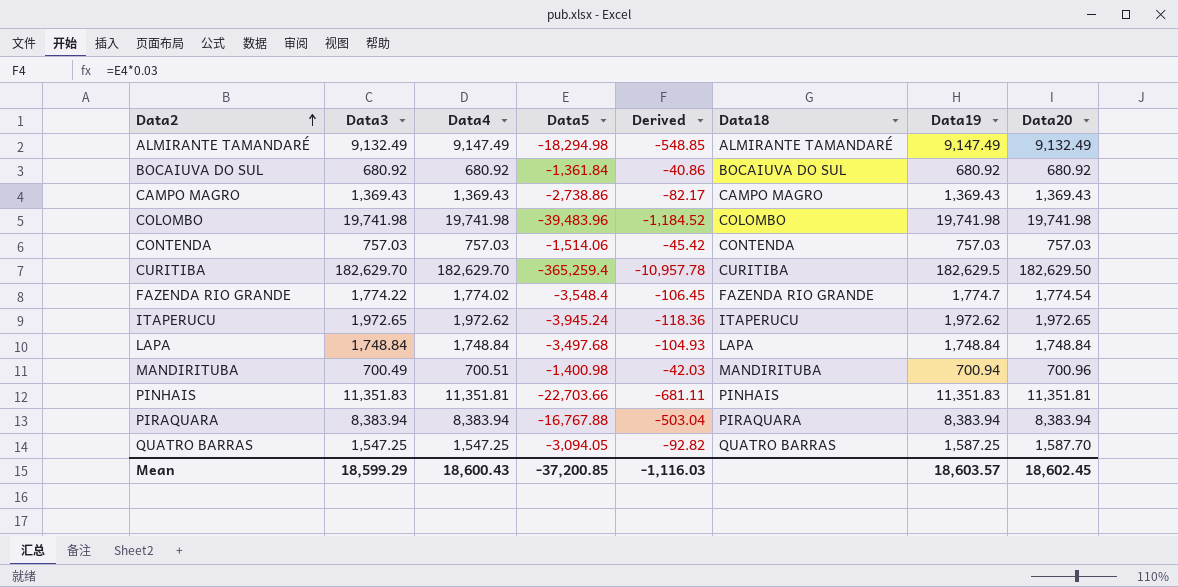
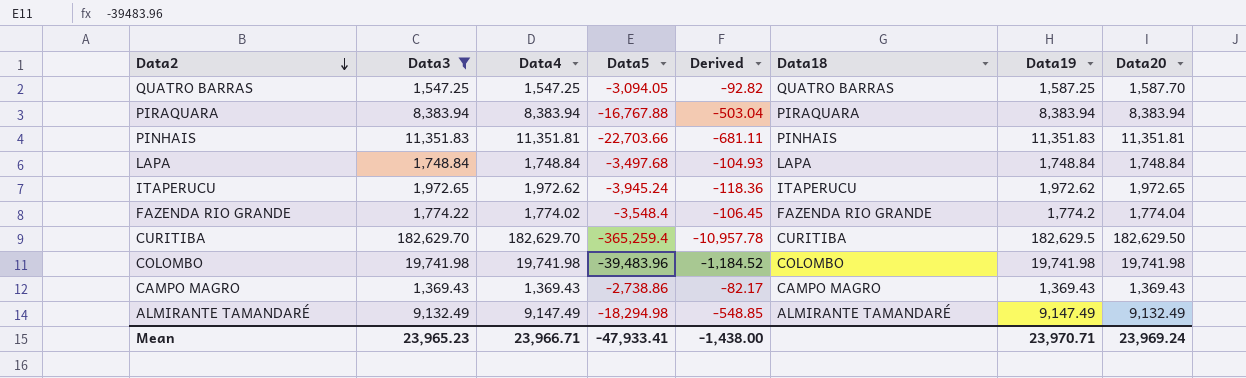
filter: none -> Data3 >= 1,369.43
row order: Data2 ascending -> Data2 descending
FAZENDA RIO GRANDE | Data19: 1,774.7 -> 1,774.2
FAZENDA RIO GRANDE | Data20: 1,774.54 -> 1,774.04
Mean | Data3: 18,599.29 -> 23,965.23
Mean | Data4: 18,600.43 -> 23,966.71
Mean | Data5: -37,200.85 -> -47,933.41
Mean | Derived: -1,116.03 -> -1,438.00
Mean | Data19: 18,603.57 -> 23,970.71
Mean | Data20: 18,602.45 -> 23,969.24

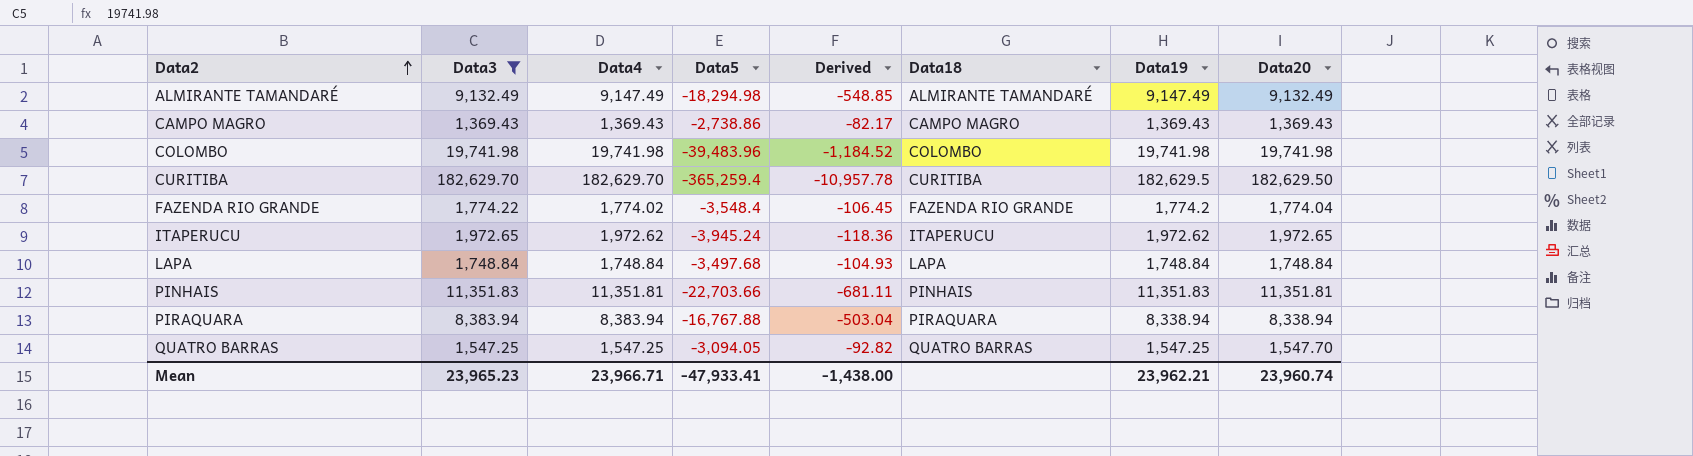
row order: Data2 descending -> Data2 ascending
PIRAQUARA | Data19: 8,383.94 -> 8,338.94
PIRAQUARA | Data20: 8,383.94 -> 8,338.94
QUATRO BARRAS | Data19: 1,587.25 -> 1,547.25
QUATRO BARRAS | Data20: 1,587.70 -> 1,547.70
Mean | Data19: 23,970.71 -> 23,962.21
Mean | Data20: 23,969.24 -> 23,960.74

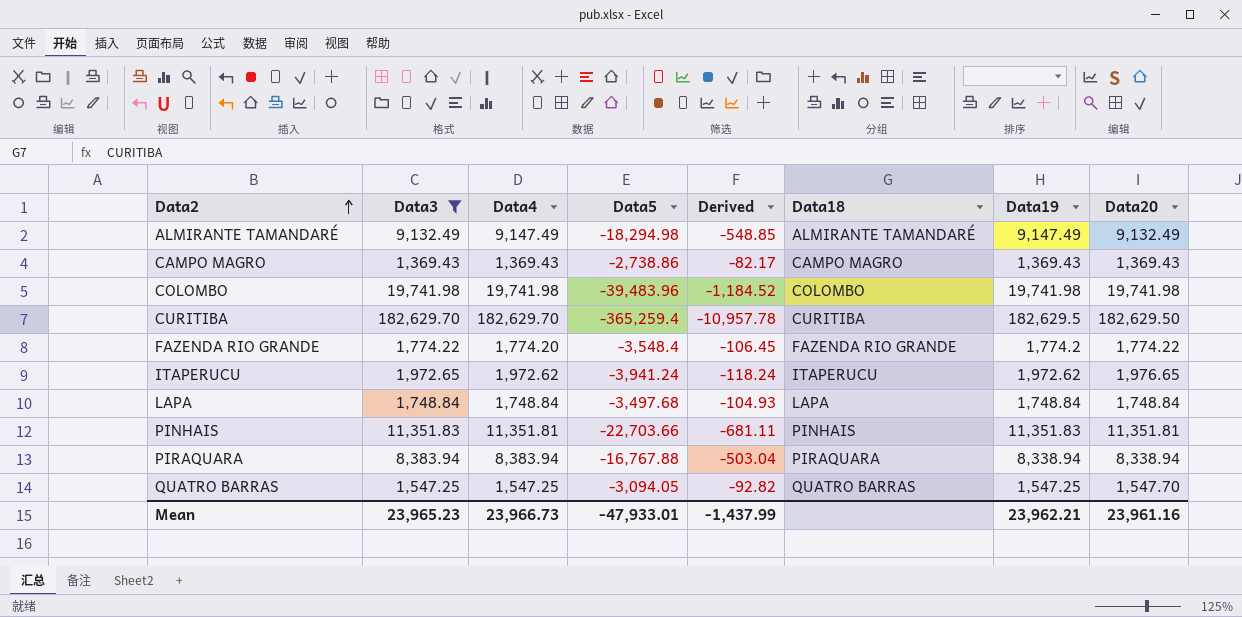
FAZENDA RIO GRANDE | Data4: 1,774.02 -> 1,774.20
FAZENDA RIO GRANDE | Data20: 1,774.04 -> 1,774.22
ITAPERUCU | Data5: -3,945.24 -> -3,941.24
ITAPERUCU | Derived: -118.36 -> -118.24
ITAPERUCU | Data20: 1,972.65 -> 1,976.65
Mean | Data4: 23,966.71 -> 23,966.73
Mean | Data5: -47,933.41 -> -47,933.01
Mean | Derived: -1,438.00 -> -1,437.99
Mean | Data20: 23,960.74 -> 23,961.16

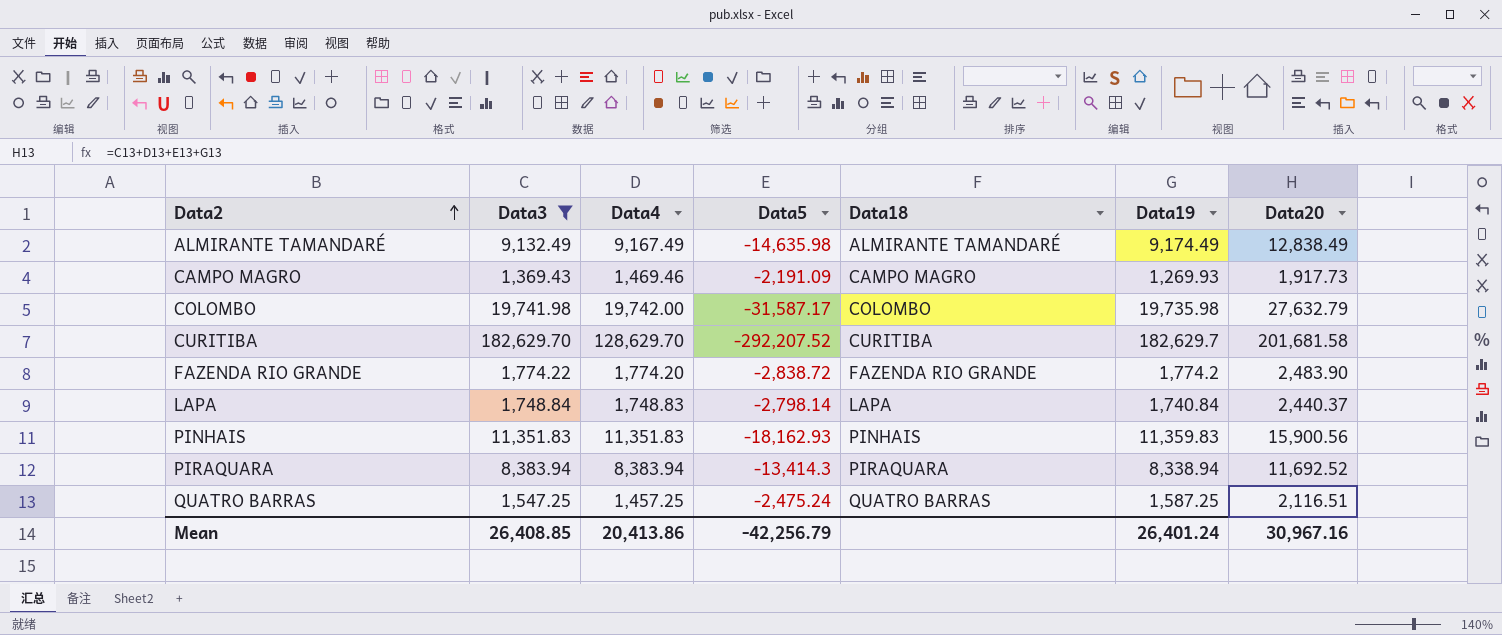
column Derived | formula: [Data5] * 0.03 -> none
row ITAPERUCU: 1,972.65 | 1,972.62 | -3,941.24 | -118.24 | ITAPERUCU | 1,972.62 | 1,976.65 -> none
ALMIRANTE TAMANDARÉ | Data4: 9,147.49 -> 9,167.49
ALMIRANTE TAMANDARÉ | Data5: -18,294.98 -> -14,635.98
ALMIRANTE TAMANDARÉ | Data19: 9,147.49 -> 9,174.49
ALMIRANTE TAMANDARÉ | Data20: 9,132.49 -> 12,838.49
CAMPO MAGRO | Data4: 1,369.43 -> 1,469.46
CAMPO MAGRO | Data5: -2,738.86 -> -2,191.09
CAMPO MAGRO | Data19: 1,369.43 -> 1,269.93
CAMPO MAGRO | Data20: 1,369.43 -> 1,917.73
COLOMBO | Data4: 19,741.98 -> 19,742.00
COLOMBO | Data5: -39,483.96 -> -31,587.17
COLOMBO | Data19: 19,741.98 -> 19,735.98
COLOMBO | Data20: 19,741.98 -> 27,632.79
CURITIBA | Data4: 182,629.70 -> 128,629.70
CURITIBA | Data5: -365,259.4 -> -292,207.52
CURITIBA | Data19: 182,629.5 -> 182,629.7
CURITIBA | Data20: 182,629.50 -> 201,681.58
FAZENDA RIO GRANDE | Data5: -3,548.4 -> -2,838.72
FAZENDA RIO GRANDE | Data20: 1,774.22 -> 2,483.90
LAPA | Data4: 1,748.84 -> 1,748.83
LAPA | Data5: -3,497.68 -> -2,798.14
LAPA | Data19: 1,748.84 -> 1,740.84
LAPA | Data20: 1,748.84 -> 2,440.37
PINHAIS | Data4: 11,351.81 -> 11,351.83
PINHAIS | Data5: -22,703.66 -> -18,162.93
PINHAIS | Data19: 11,351.83 -> 11,359.83
PINHAIS | Data20: 11,351.81 -> 15,900.56
PIRAQUARA | Data5: -16,767.88 -> -13,414.3
PIRAQUARA | Data20: 8,338.94 -> 11,692.52
QUATRO BARRAS | Data4: 1,547.25 -> 1,457.25
QUATRO BARRAS | Data5: -3,094.05 -> -2,475.24
QUATRO BARRAS | Data19: 1,547.25 -> 1,587.25
QUATRO BARRAS | Data20: 1,547.70 -> 2,116.51
Mean | Data3: 23,965.23 -> 26,408.85
Mean | Data4: 23,966.73 -> 20,413.86
Mean | Data5: -47,933.01 -> -42,256.79
Mean | Data19: 23,962.21 -> 26,401.24
Mean | Data20: 23,961.16 -> 30,967.16

